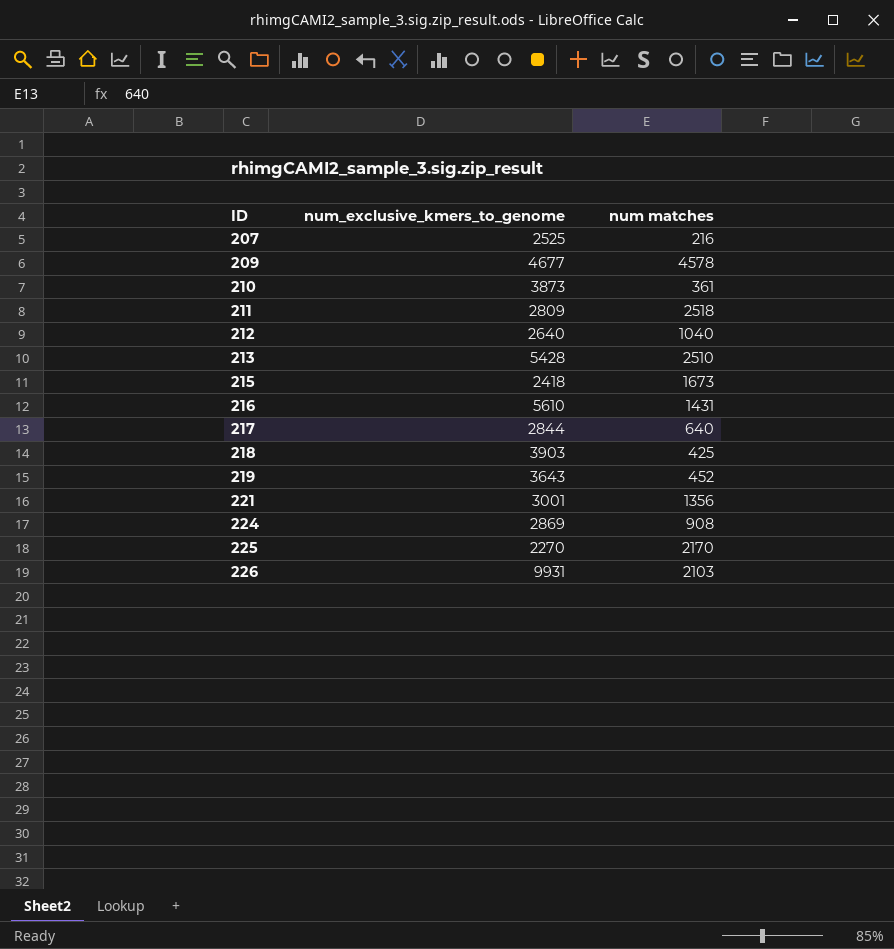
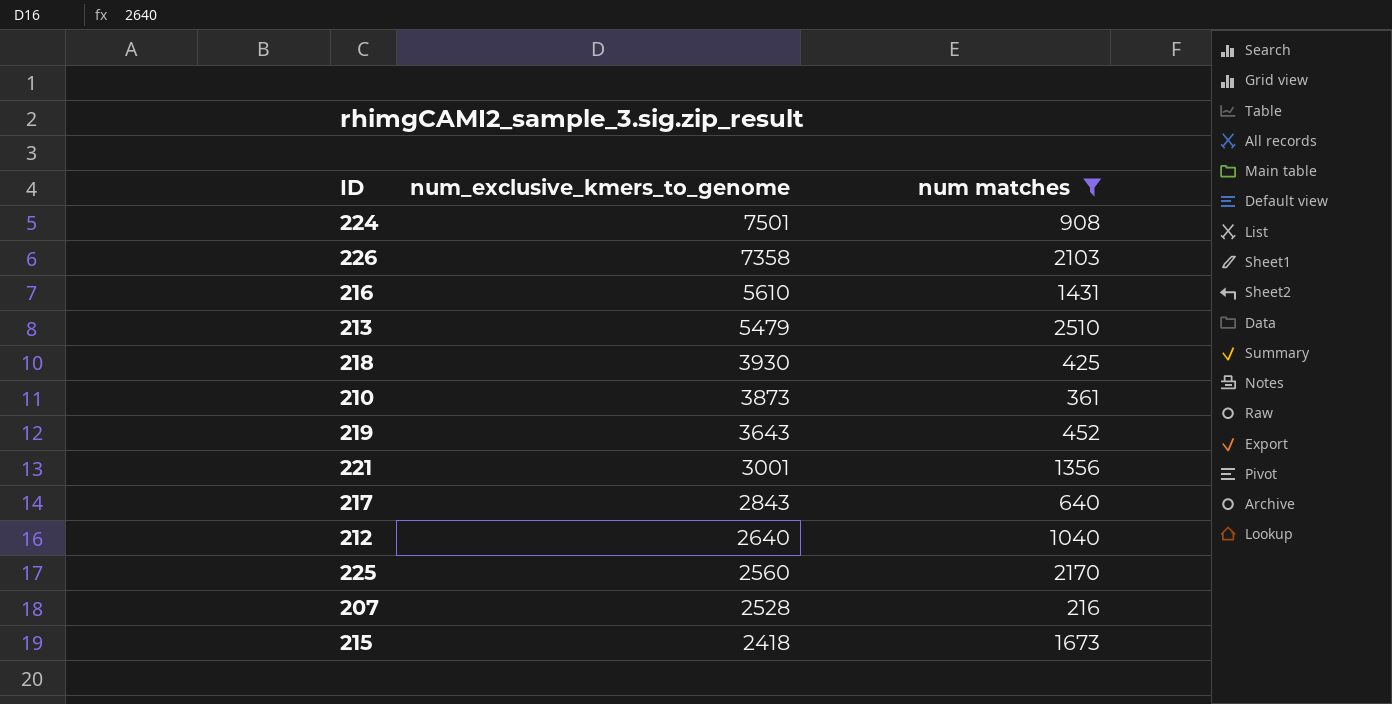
filter: none -> num matches <= 2510
row order: ID ascending -> num_exclusive_kmers_to_genome descending
224 | num_exclusive_kmers_to_genome: 2869 -> 7501
226 | num_exclusive_kmers_to_genome: 9931 -> 7358
213 | num_exclusive_kmers_to_genome: 5428 -> 5479
218 | num_exclusive_kmers_to_genome: 3903 -> 3930
217 | num_exclusive_kmers_to_genome: 2844 -> 2843
225 | num_exclusive_kmers_to_genome: 2270 -> 2560
207 | num_exclusive_kmers_to_genome: 2525 -> 2528

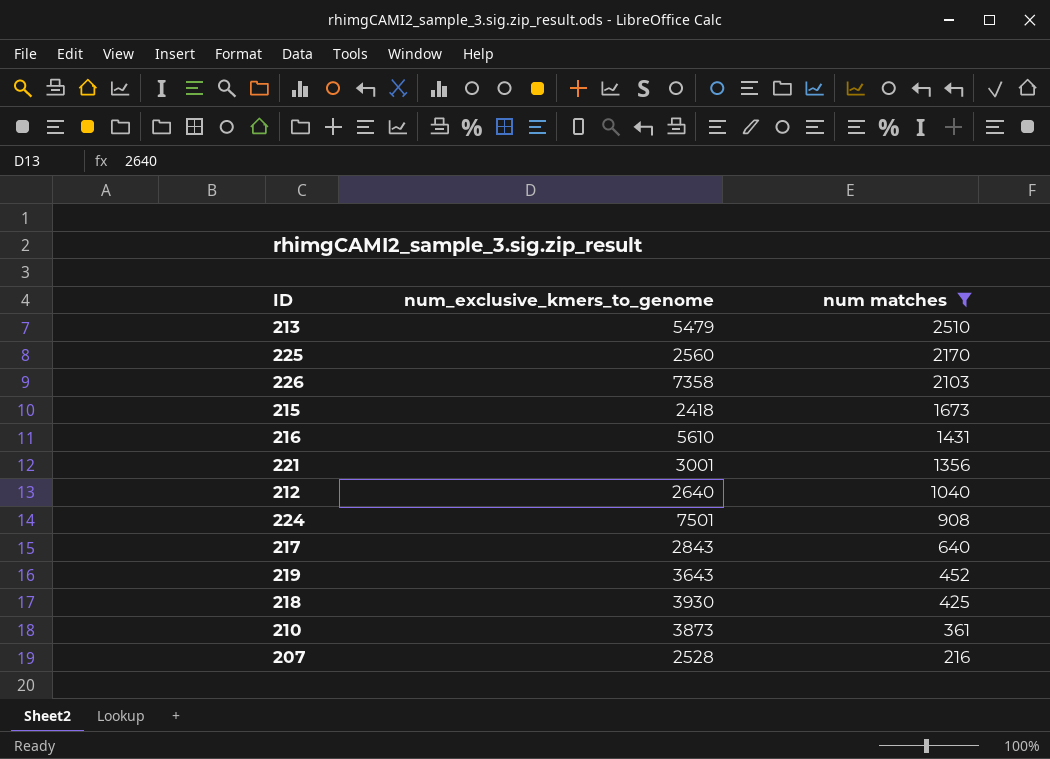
row order: num_exclusive_kmers_to_genome descending -> num matches descending

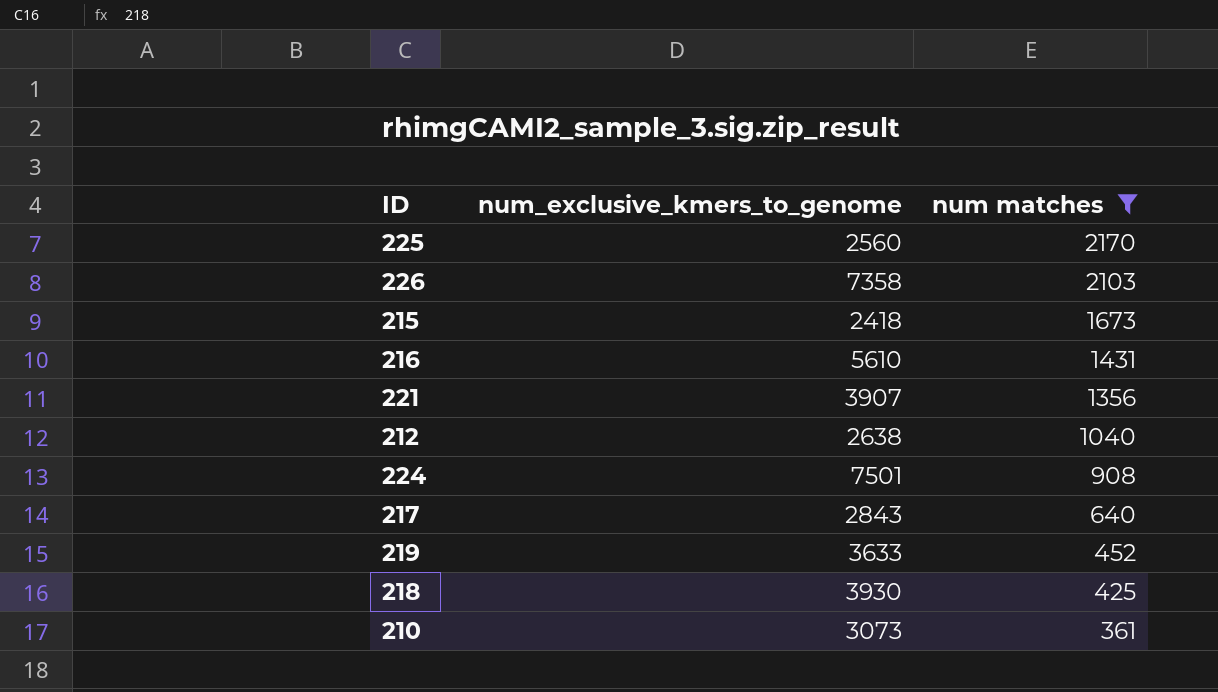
row 213: 5479 | 2510 -> none
row 207: 2528 | 216 -> none
221 | num_exclusive_kmers_to_genome: 3001 -> 3907
212 | num_exclusive_kmers_to_genome: 2640 -> 2638
219 | num_exclusive_kmers_to_genome: 3643 -> 3633
210 | num_exclusive_kmers_to_genome: 3873 -> 3073

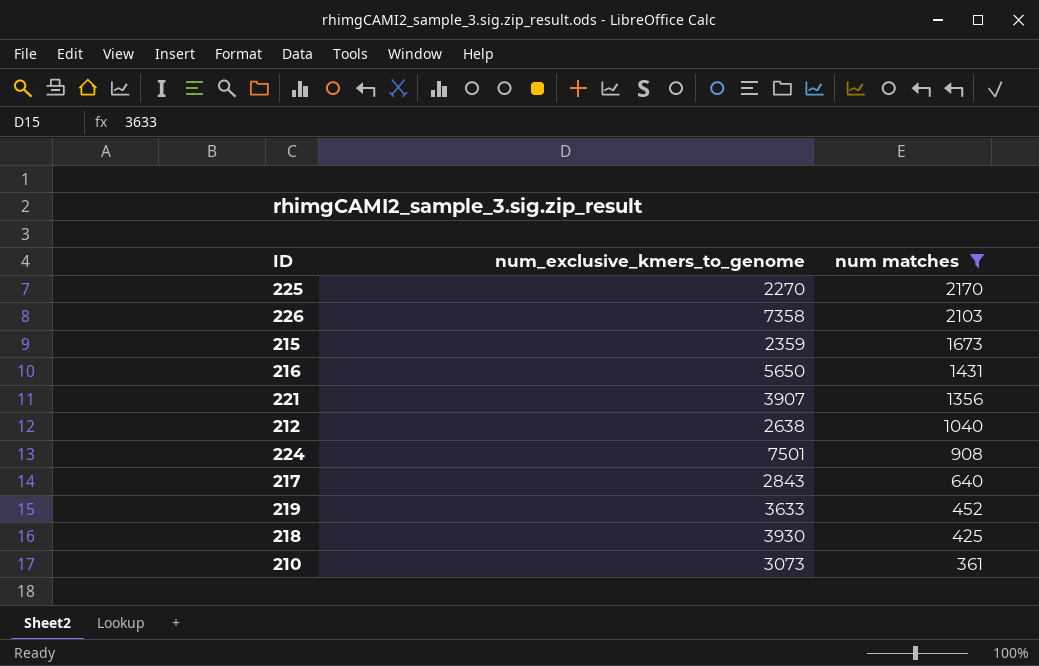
225 | num_exclusive_kmers_to_genome: 2560 -> 2270
215 | num_exclusive_kmers_to_genome: 2418 -> 2359
216 | num_exclusive_kmers_to_genome: 5610 -> 5650

